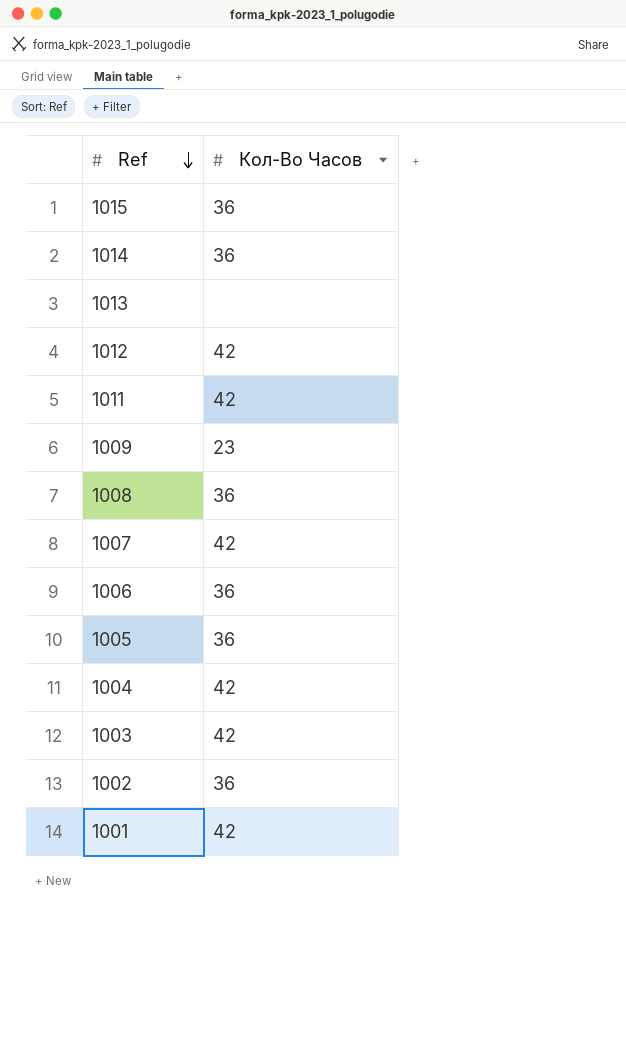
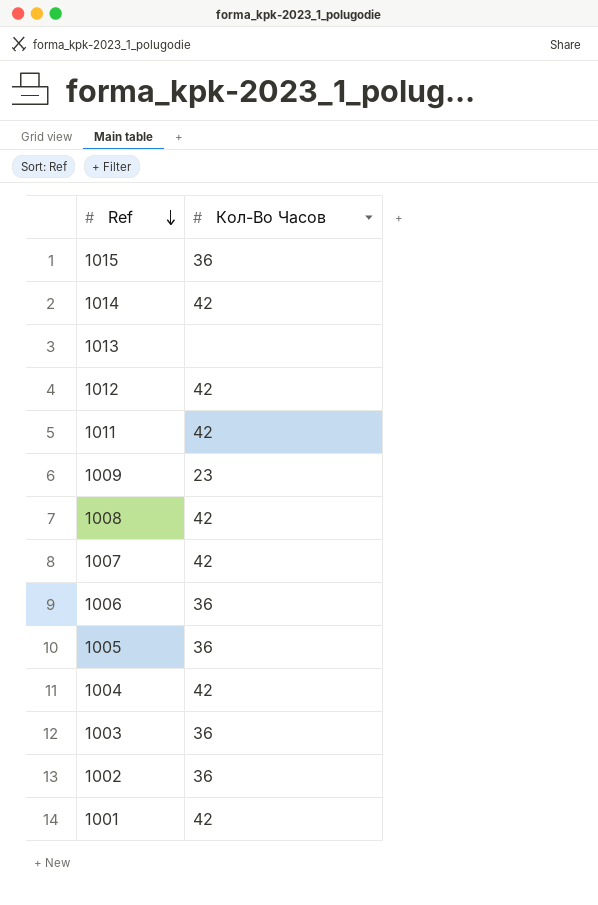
1014 | Кол-Во Часов: 36 -> 42
1008 | Кол-Во Часов: 36 -> 42
1003 | Кол-Во Часов: 42 -> 36

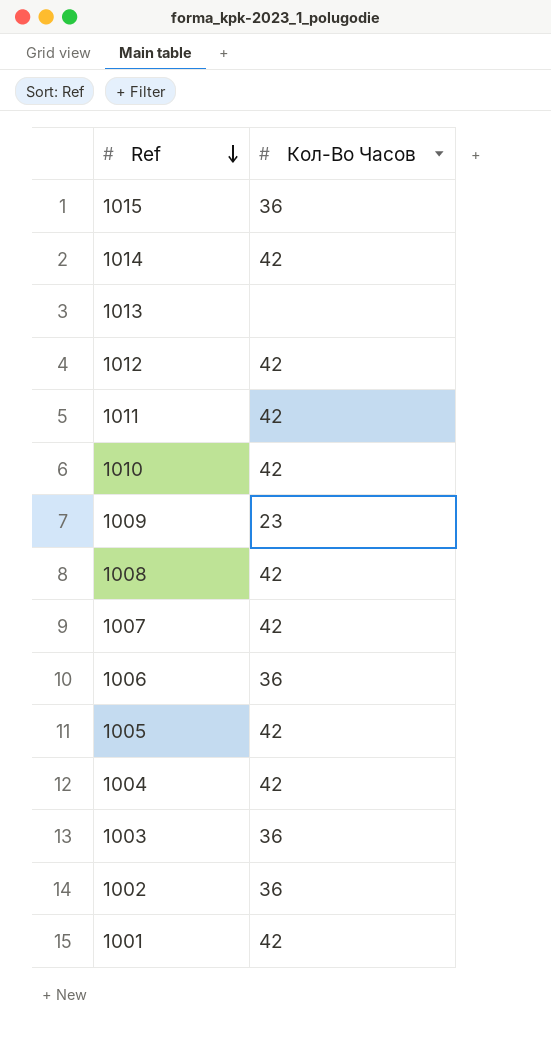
row 1010: none -> 42
1005 | Кол-Во Часов: 36 -> 42

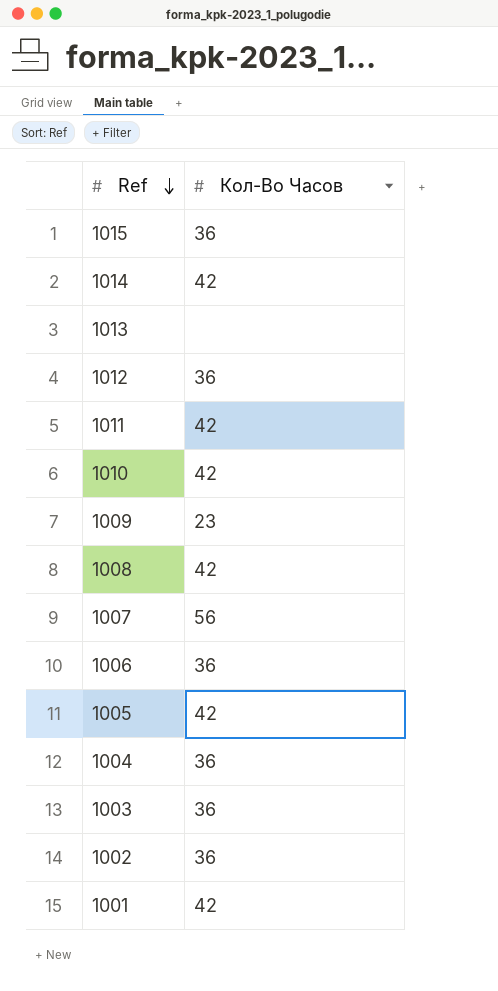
1012 | Кол-Во Часов: 42 -> 36
1007 | Кол-Во Часов: 42 -> 56
1004 | Кол-Во Часов: 42 -> 36

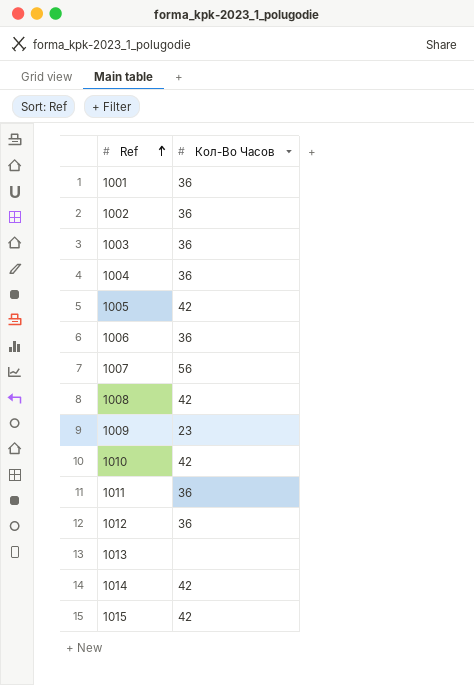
row order: Ref descending -> Ref ascending
1001 | Кол-Во Часов: 42 -> 36
1011 | Кол-Во Часов: 42 -> 36
1015 | Кол-Во Часов: 36 -> 42

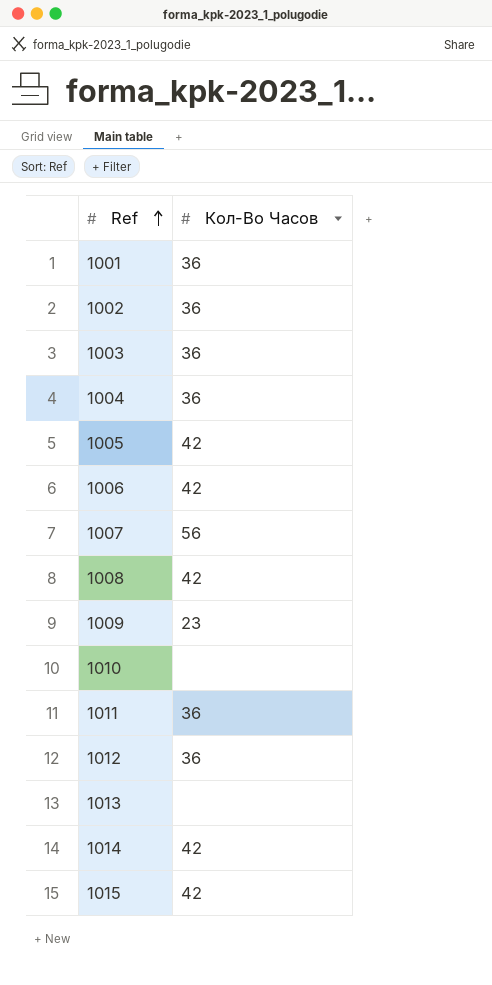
1006 | Кол-Во Часов: 36 -> 42
1010 | Кол-Во Часов: 42 -> none

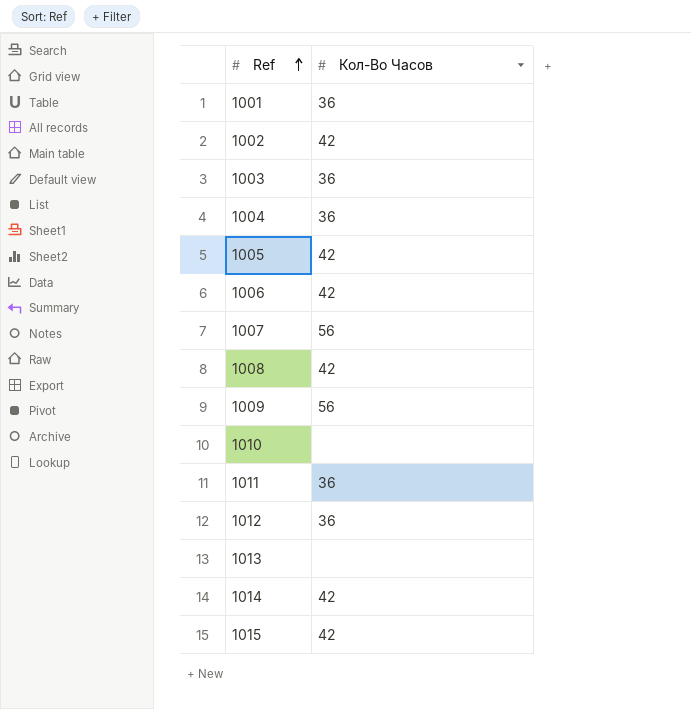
1002 | Кол-Во Часов: 36 -> 42
1009 | Кол-Во Часов: 23 -> 56

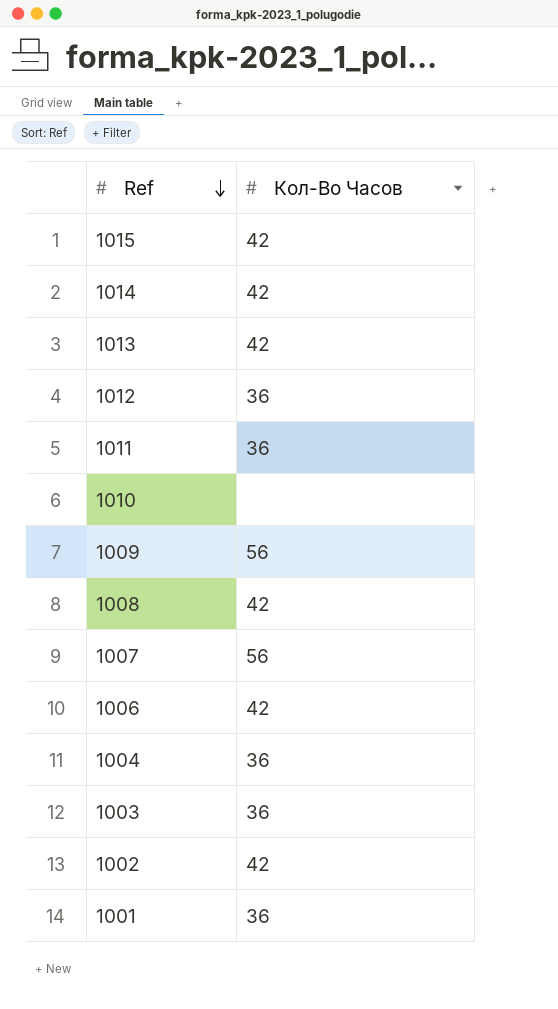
row order: Ref ascending -> Ref descending
row 1005: 42 -> none
1013 | Кол-Во Часов: none -> 42

